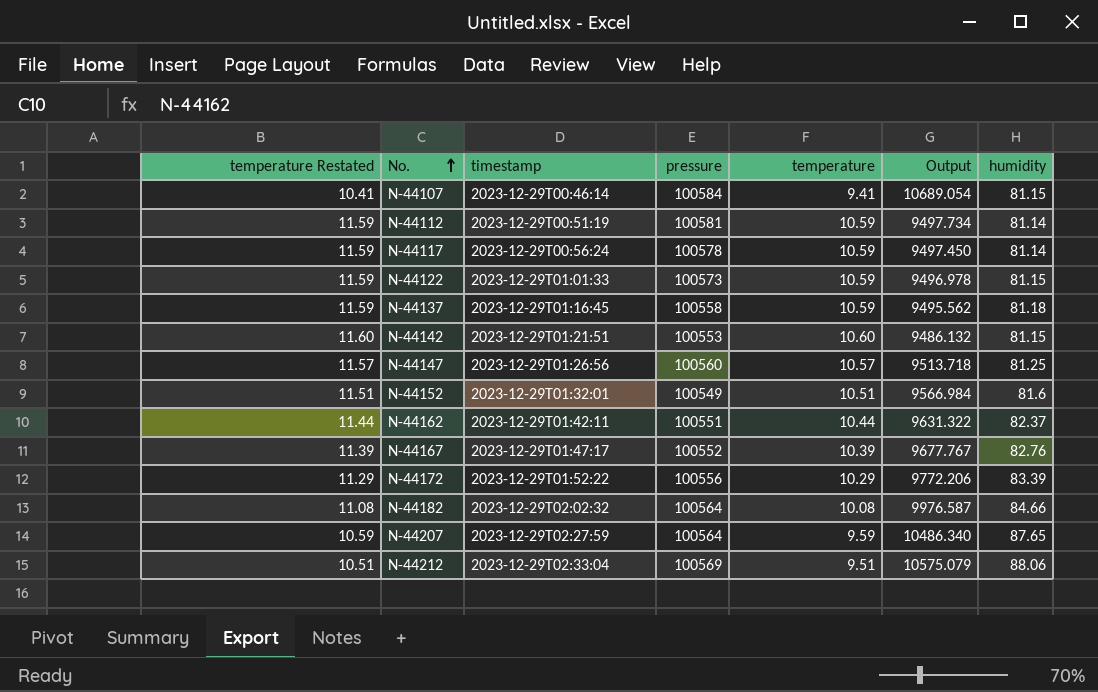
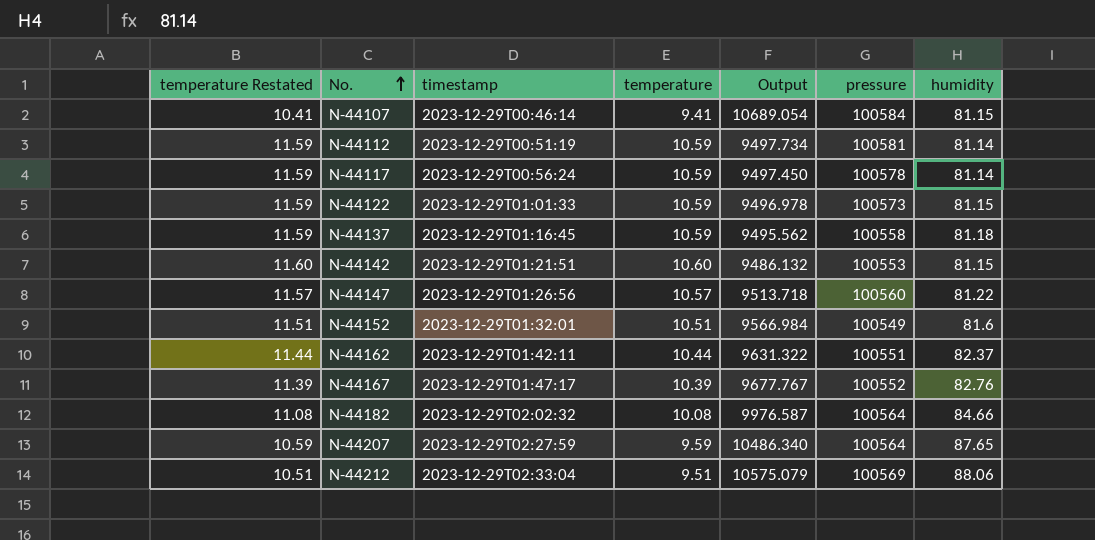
column pressure | position: 4 -> 6
row N-44172: 11.29 | 2023-12-29T01:52:22 | 100556 | 10.29 | 9772.206 | 83.39 -> none
N-44147 | humidity: 81.25 -> 81.22

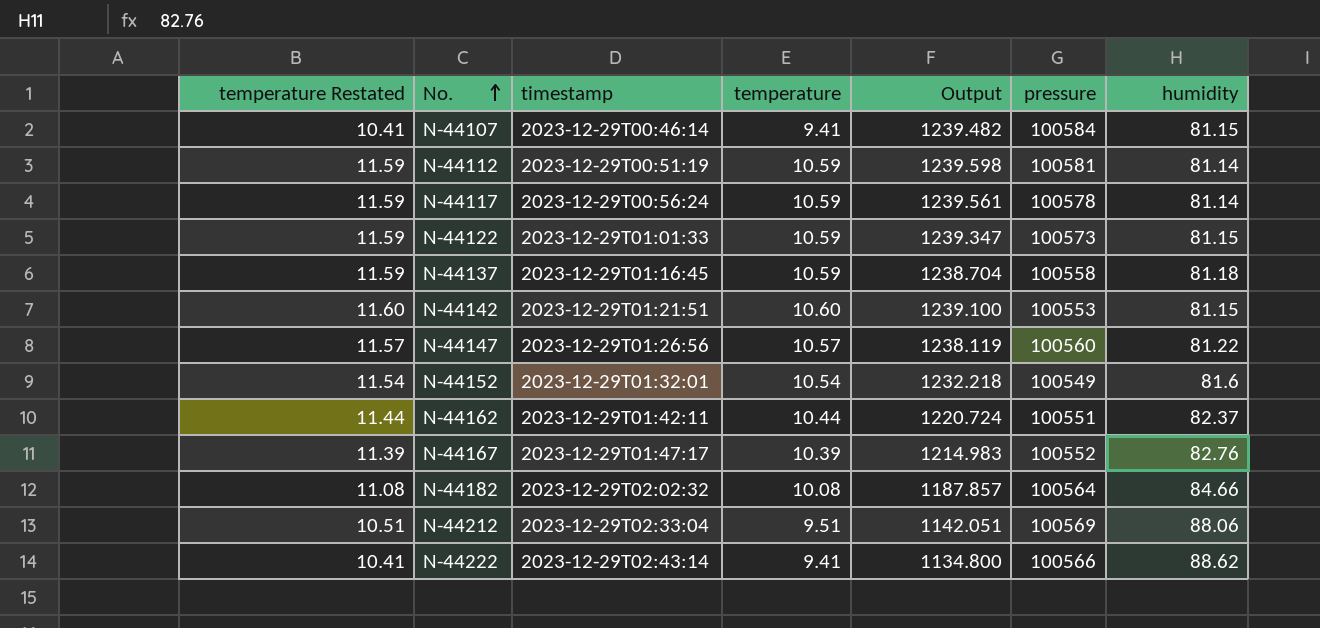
column Output | formula: [pressure] / [temperature] -> [pressure] / [humidity]
row N-44207: 10.59 | 2023-12-29T02:27:59 | 9.59 | 10486.340 | 100564 | 87.65 -> none
N-44152 | temperature Restated: 11.51 -> 11.54
N-44152 | temperature: 10.51 -> 10.54
row N-44222: none -> 10.41 | 2023-12-29T02:43:14 | 9.41 | 1134.800 | 100566 | 88.62

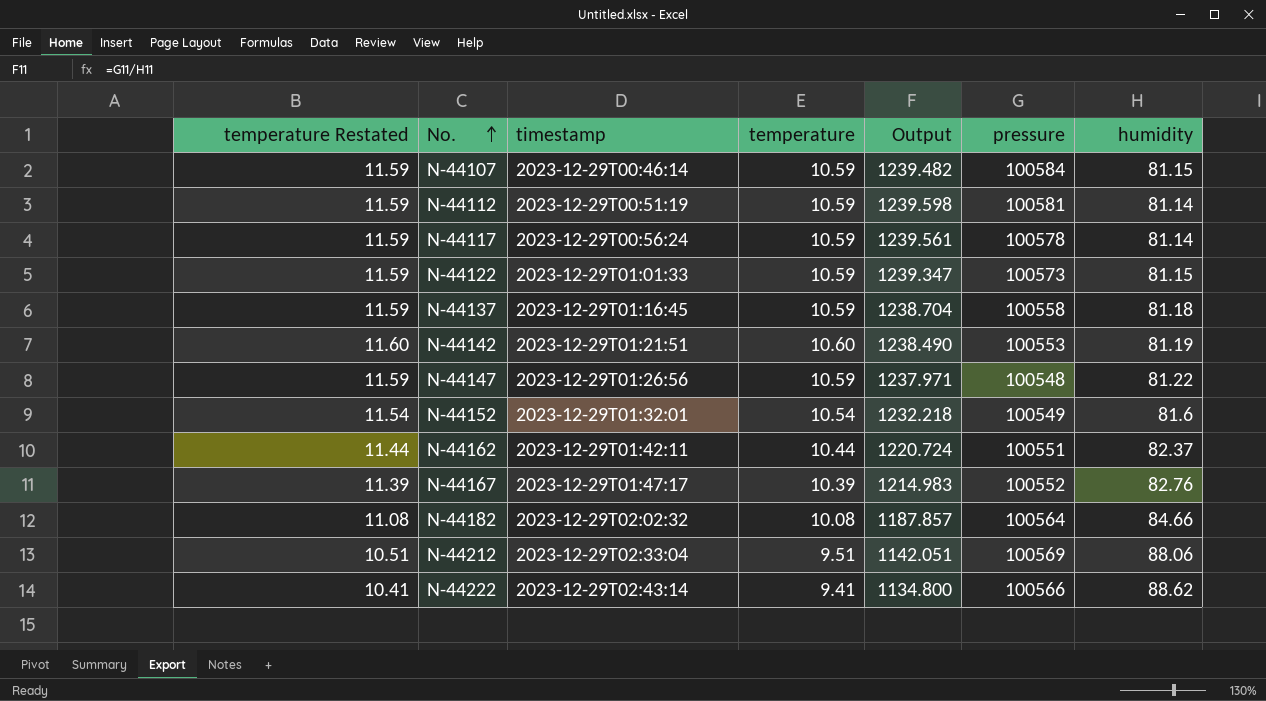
N-44107 | temperature Restated: 10.41 -> 11.59
N-44107 | temperature: 9.41 -> 10.59
N-44142 | Output: 1239.100 -> 1238.490
N-44142 | humidity: 81.15 -> 81.19
N-44147 | temperature Restated: 11.57 -> 11.59
N-44147 | temperature: 10.57 -> 10.59
N-44147 | Output: 1238.119 -> 1237.971
N-44147 | pressure: 100560 -> 100548

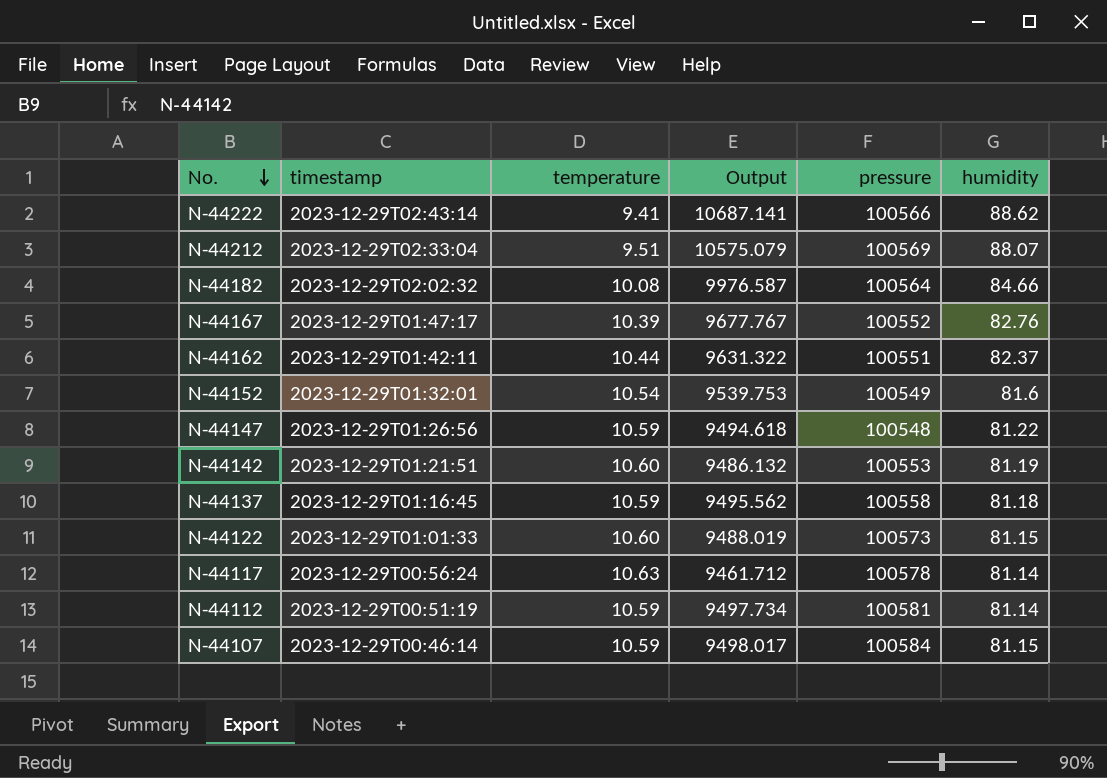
row order: No. ascending -> No. descending
column temperature Restated | formula: [temperature] + 1 -> none
column Output | formula: [pressure] / [humidity] -> [pressure] / [temperature]
N-44212 | humidity: 88.06 -> 88.07
N-44122 | temperature: 10.59 -> 10.60
N-44117 | temperature: 10.59 -> 10.63

